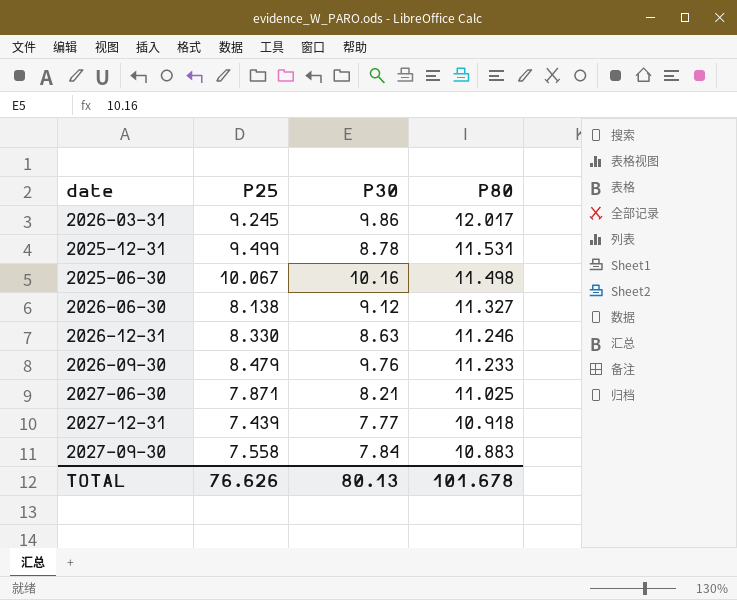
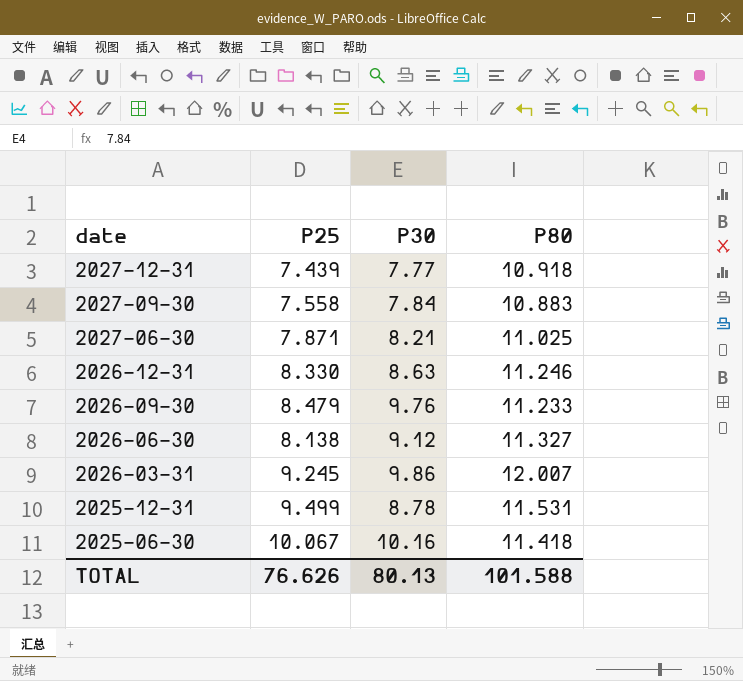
row order: P80 descending -> date descending
2026-03-31 | P80: 12.017 -> 12.007
2025-06-30 | P80: 11.498 -> 11.418
TOTAL | P80: 101.678 -> 101.588

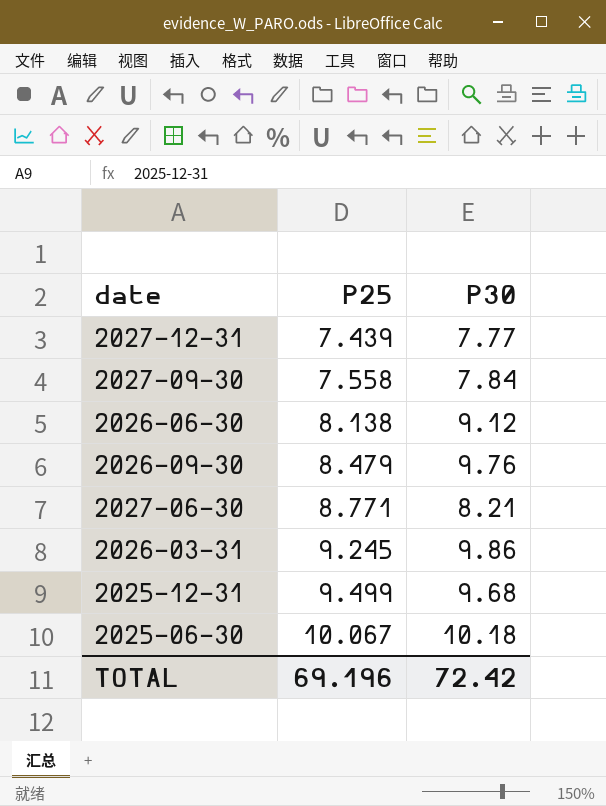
row order: date descending -> P25 ascending
column P80 | position: 4 -> none
row 2026-12-31: 8.330 | 8.63 | 11.246 -> none
2027-06-30 | P25: 7.871 -> 8.771
2025-12-31 | P30: 8.78 -> 9.68
2025-06-30 | P30: 10.16 -> 10.18
TOTAL | P25: 76.626 -> 69.196
TOTAL | P30: 80.13 -> 72.42

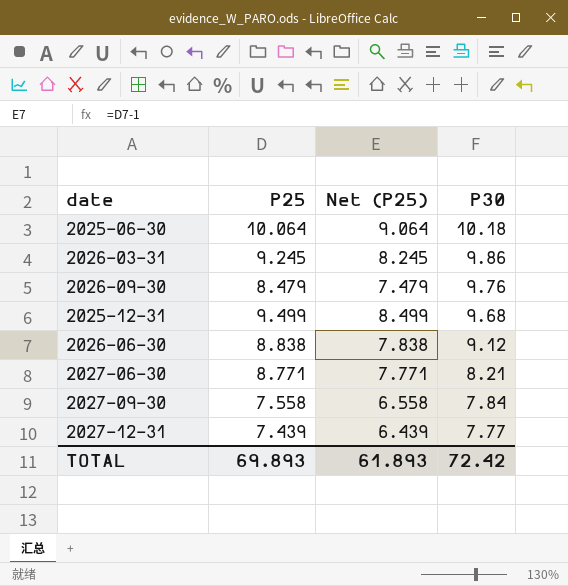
row order: P25 ascending -> P30 descending
column Net (P25) | formula: none -> [P25] - 1
2025-06-30 | P25: 10.067 -> 10.064
2026-06-30 | P25: 8.138 -> 8.838
TOTAL | P25: 69.196 -> 69.893

